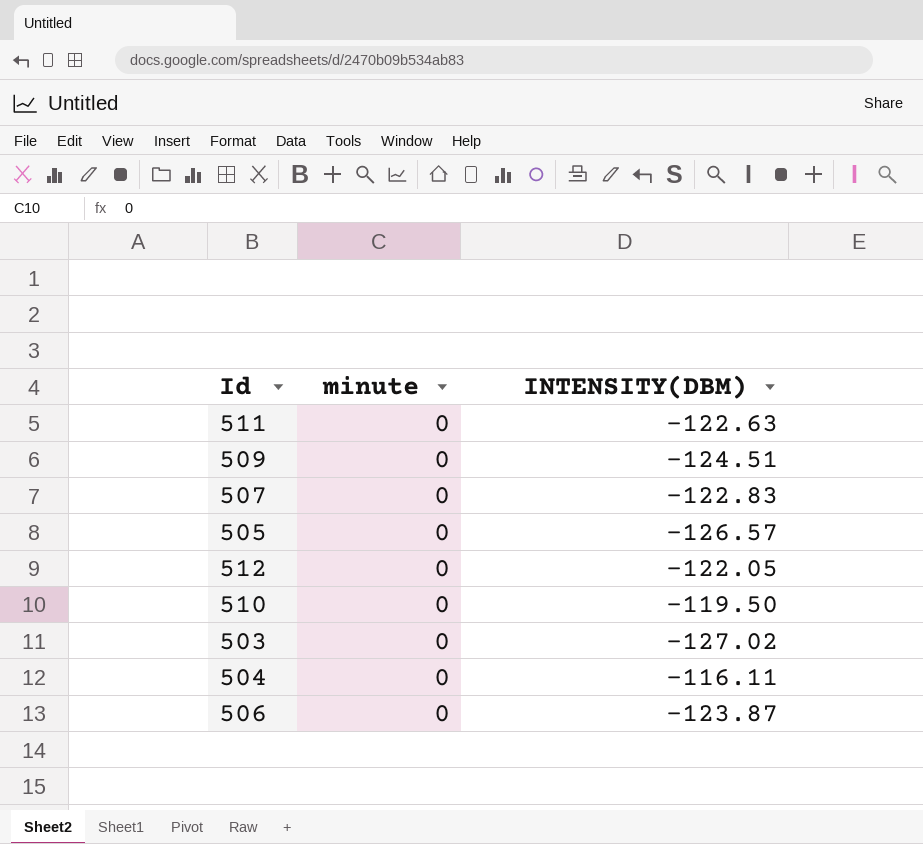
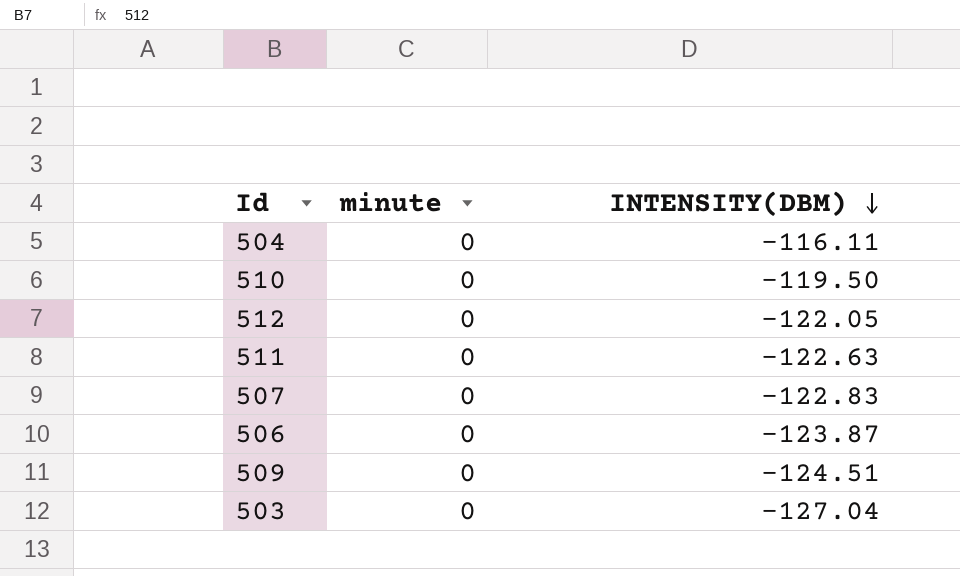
row order: none -> INTENSITY(DBM) descending
row 505: 0 | -126.57 -> none
503 | INTENSITY(DBM): -127.02 -> -127.04

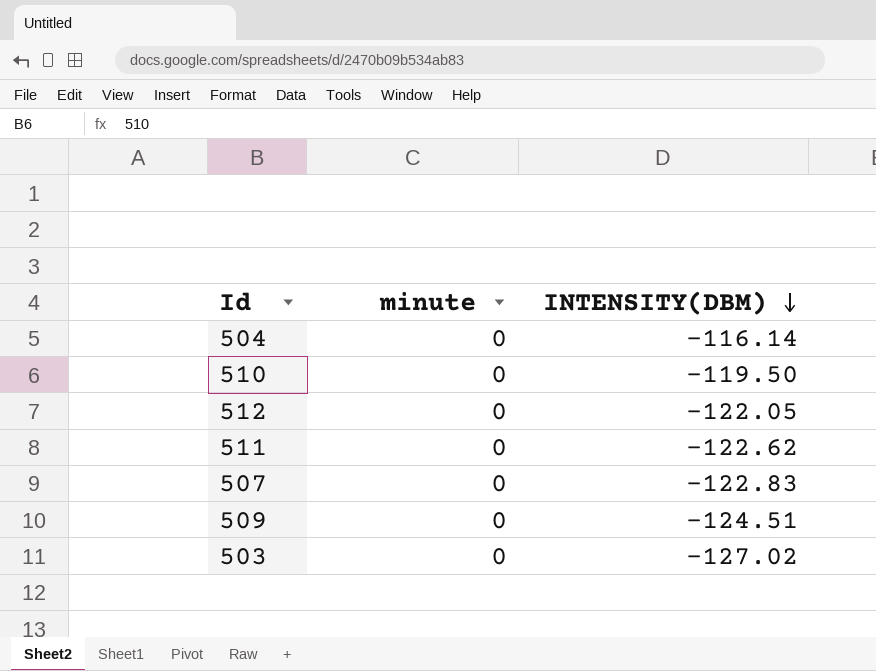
row 506: 0 | -123.87 -> none
504 | INTENSITY(DBM): -116.11 -> -116.14
511 | INTENSITY(DBM): -122.63 -> -122.62
503 | INTENSITY(DBM): -127.04 -> -127.02

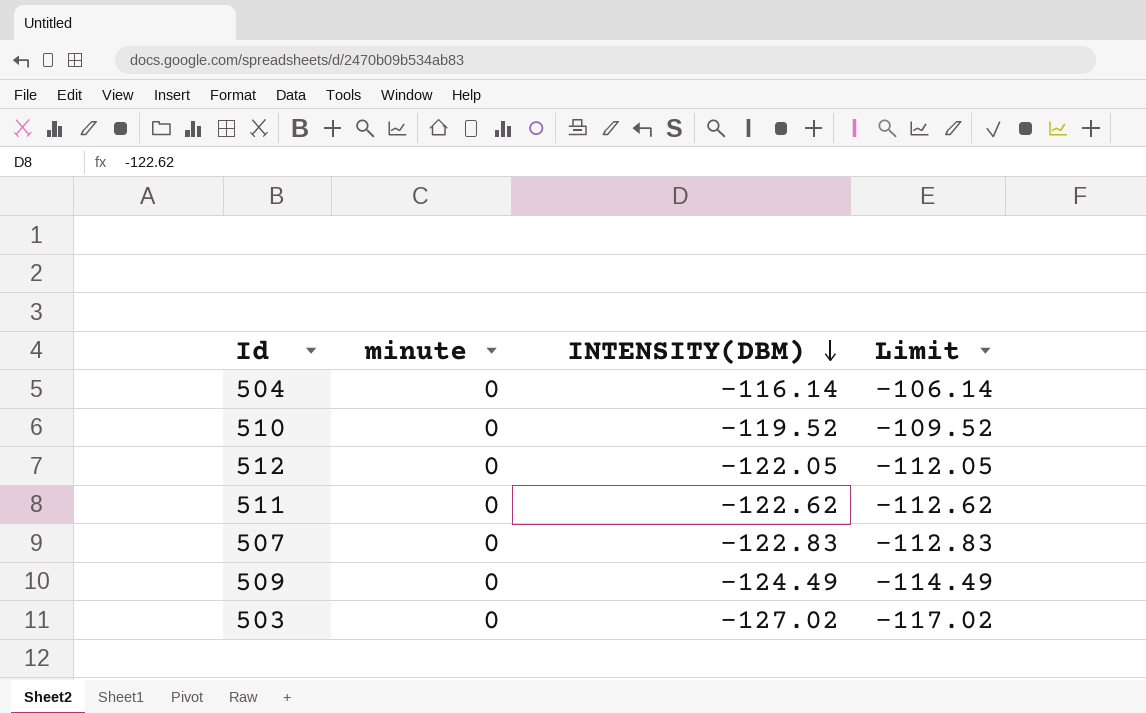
column Limit | formula: none -> [INTENSITY(DBM)] + 10
510 | INTENSITY(DBM): -119.50 -> -119.52
509 | INTENSITY(DBM): -124.51 -> -124.49

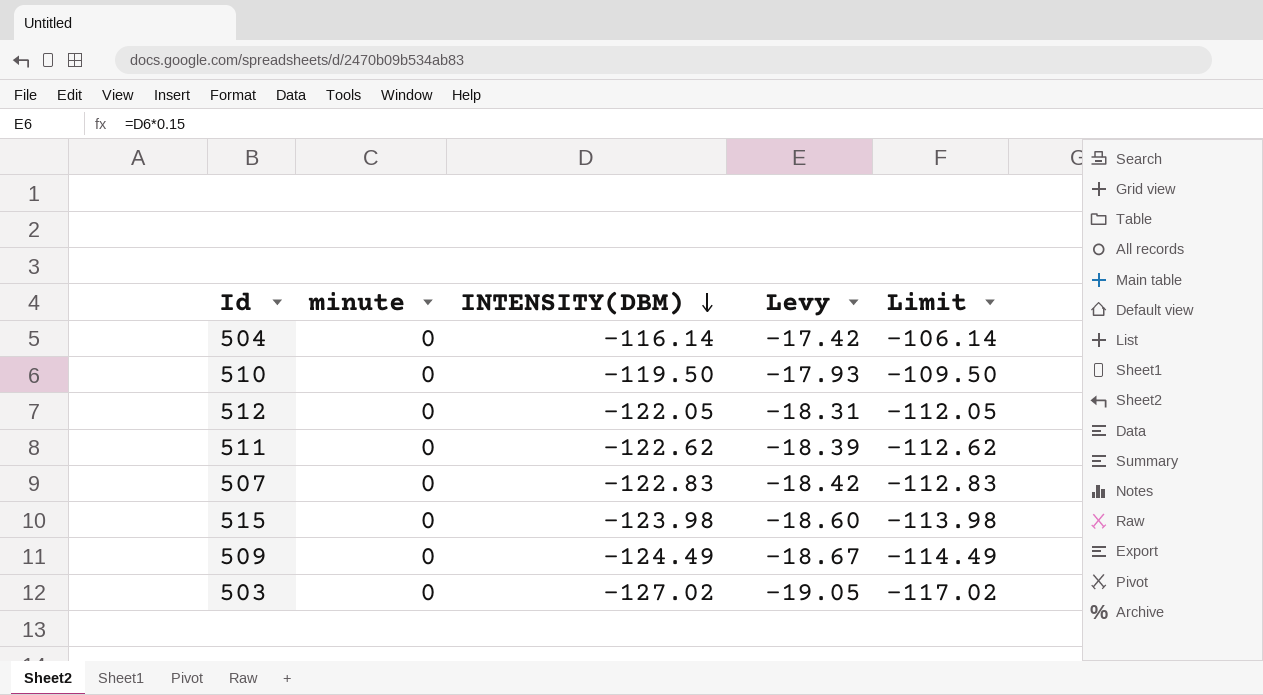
column Levy | formula: none -> [INTENSITY(DBM)] * 0.15
510 | INTENSITY(DBM): -119.52 -> -119.50
510 | Limit: -109.52 -> -109.50
row 515: none -> 0 | -123.98 | -18.60 | -113.98

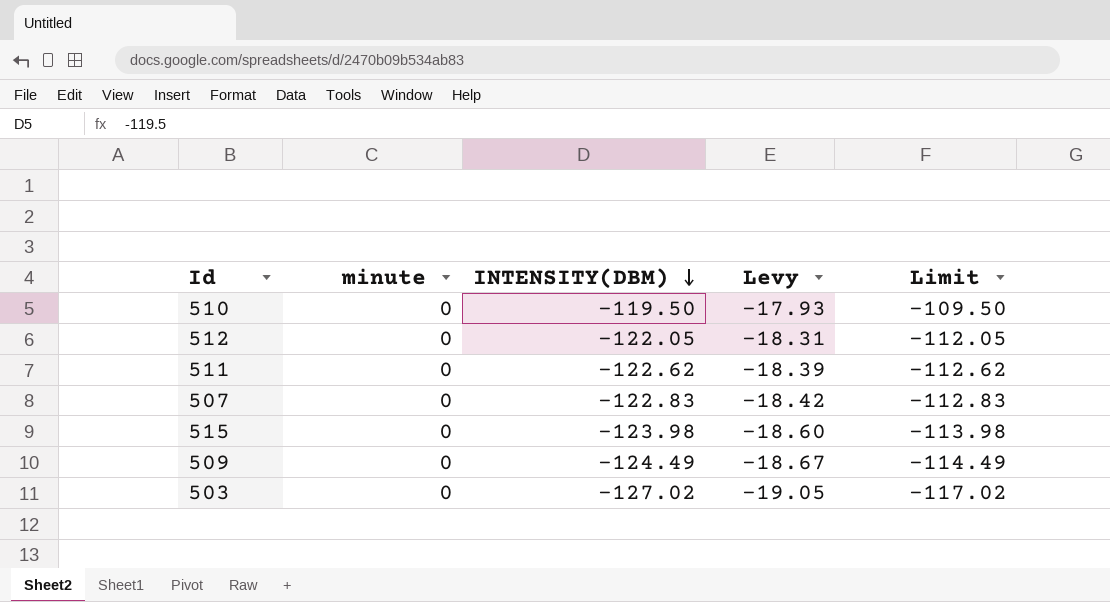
row 504: 0 | -116.14 | -17.42 | -106.14 -> none

